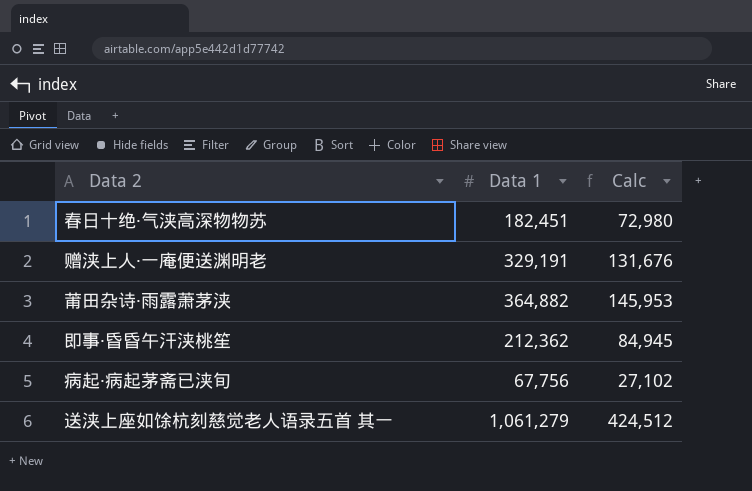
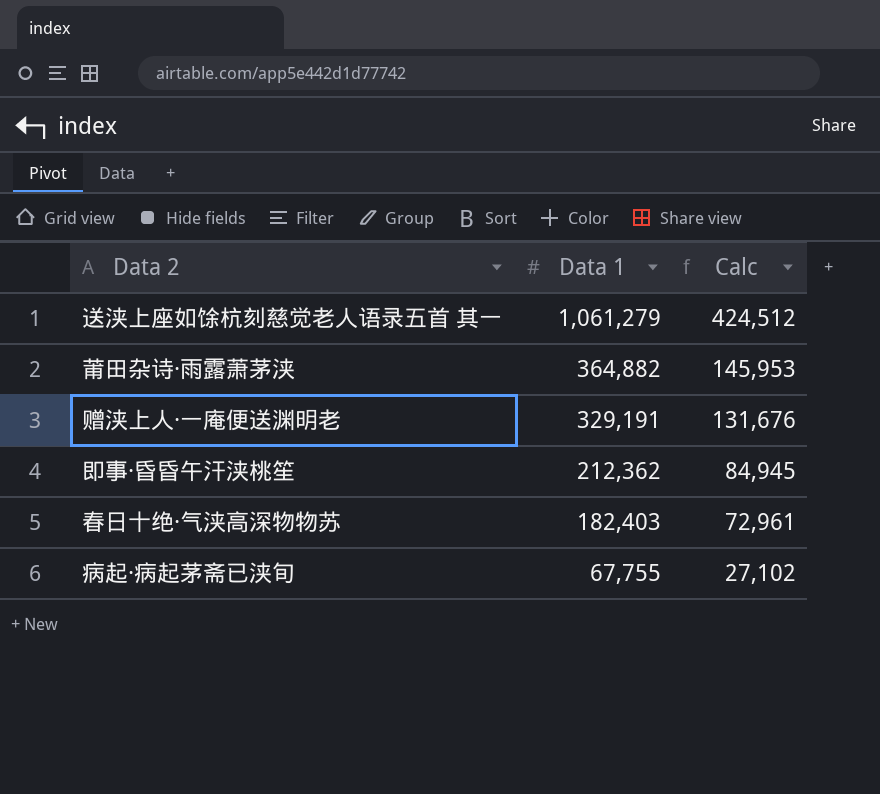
row order: none -> Data 1 descending
春日十绝·气浃高深物物苏 | Data 1: 182,451 -> 182,403
春日十绝·气浃高深物物苏 | Calc: 72,980 -> 72,961
病起·病起茅斋已浃旬 | Data 1: 67,756 -> 67,755

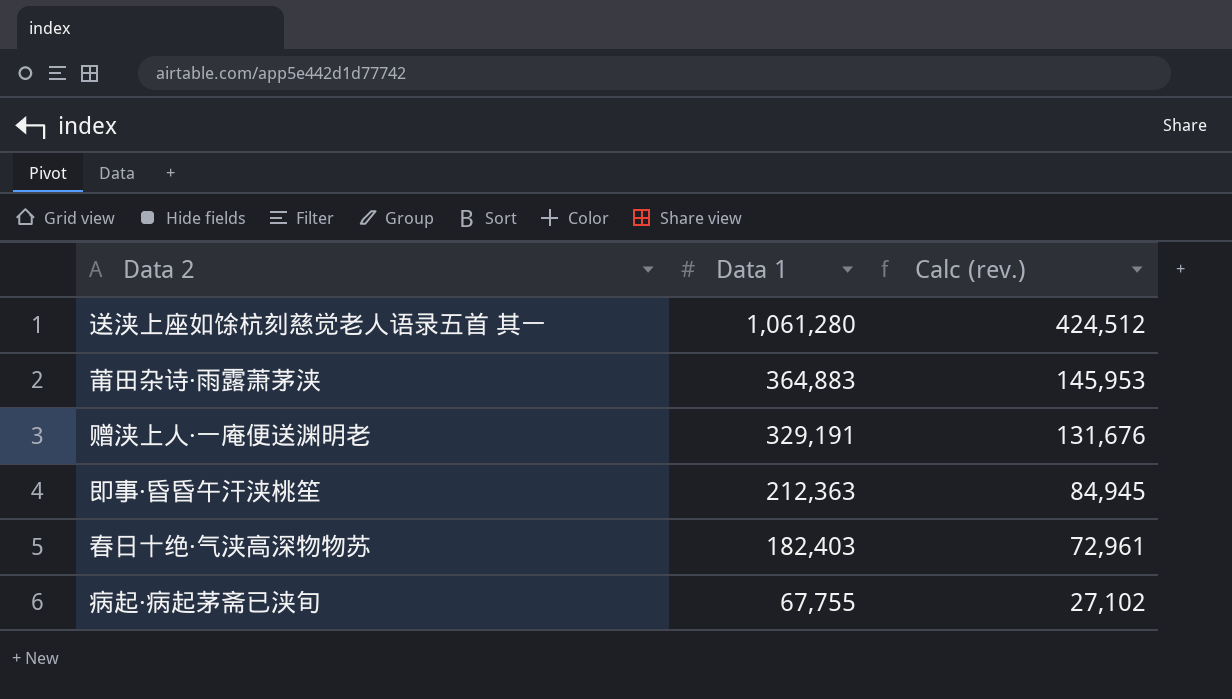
column name: Calc -> Calc (rev.)
送浃上座如馀杭刻慈觉老人语录五首 其一 | Data 1: 1,061,279 -> 1,061,280
莆田杂诗·雨露萧茅浃 | Data 1: 364,882 -> 364,883
即事·昏昏午汗浃桃笙 | Data 1: 212,362 -> 212,363

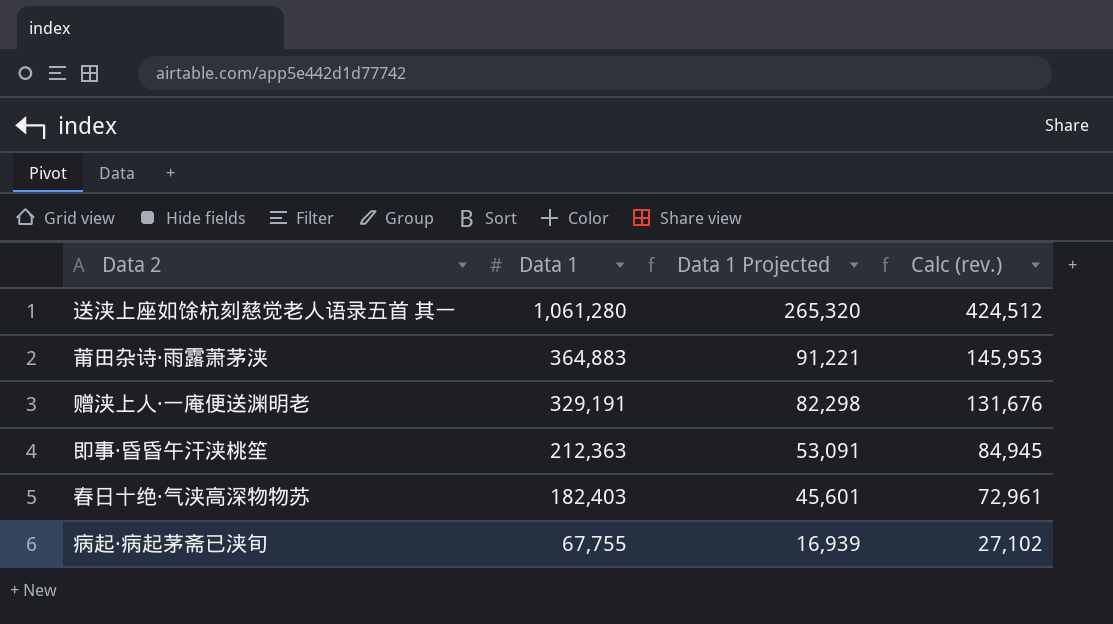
column Data 1 Projected | formula: none -> [Data 1] * 0.25

